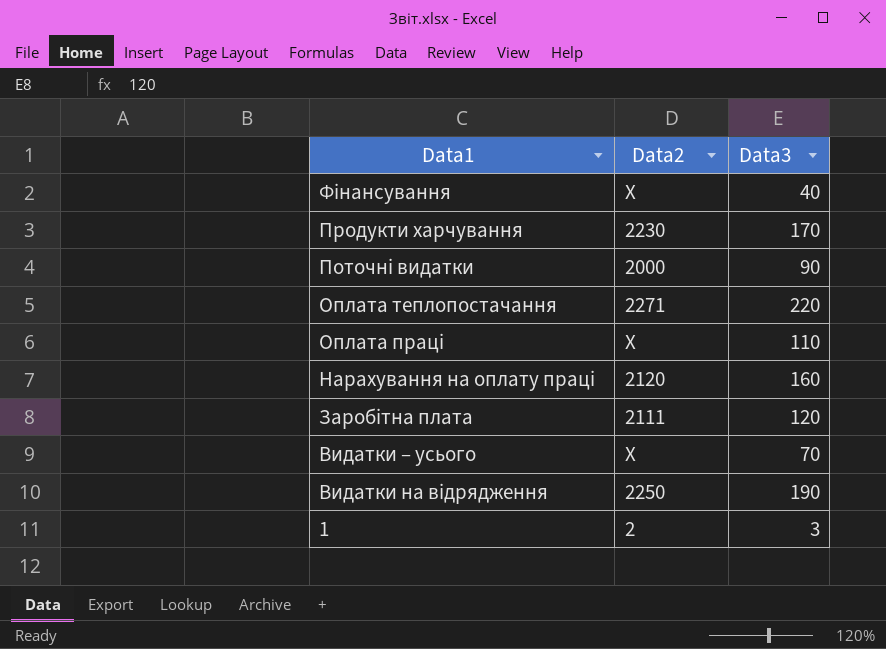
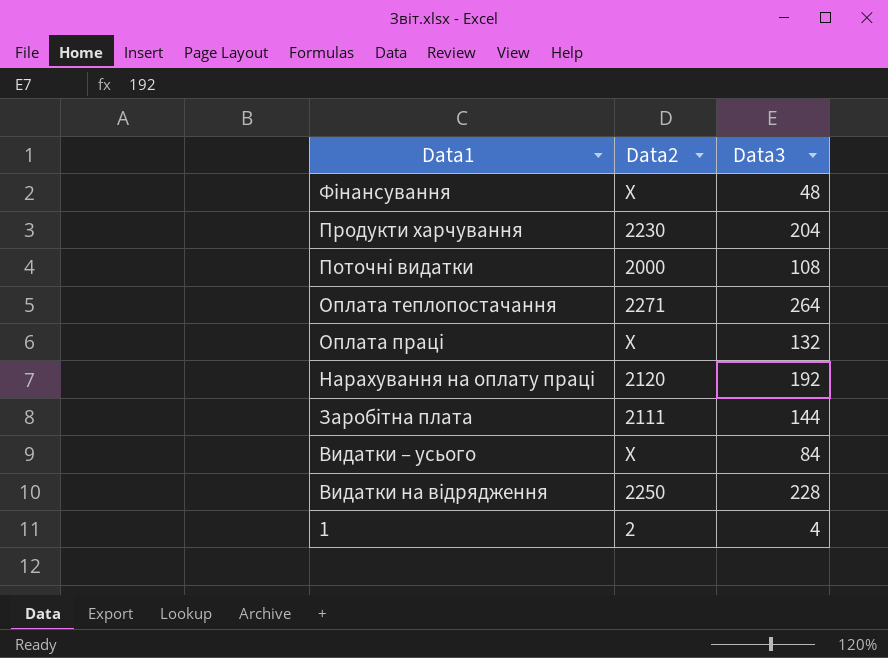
Фінансування | Data3: 40 -> 48
Продукти харчування | Data3: 170 -> 204
Поточні видатки | Data3: 90 -> 108
Оплата теплопостачання | Data3: 220 -> 264
Оплата праці | Data3: 110 -> 132
Нарахування на оплату праці | Data3: 160 -> 192
Заробітна плата | Data3: 120 -> 144
Видатки – усього | Data3: 70 -> 84
Видатки на відрядження | Data3: 190 -> 228
1 | Data3: 3 -> 4

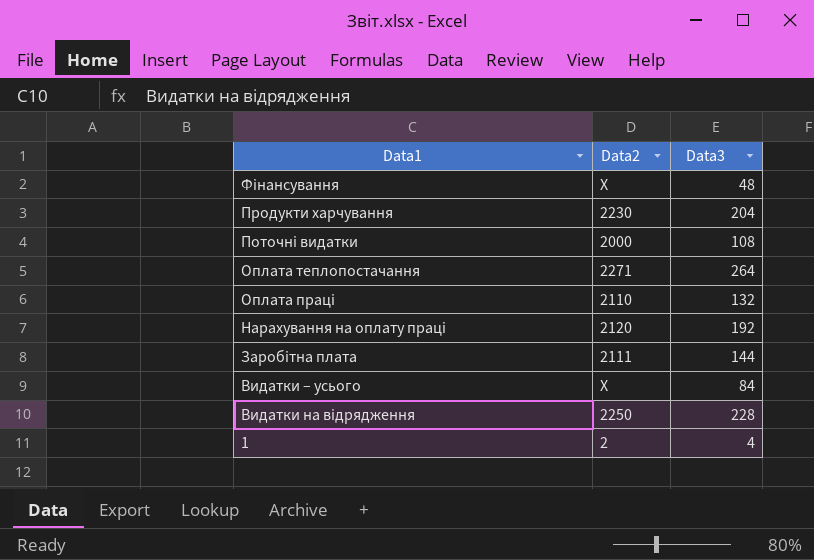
Оплата праці | Data2: X -> 2110

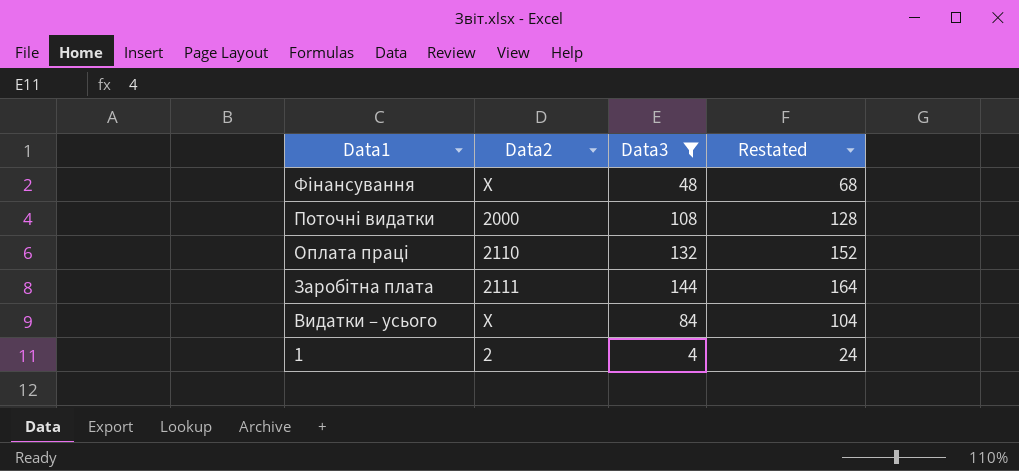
filter: none -> Data3 <= 144
column Restated | formula: none -> [Data3] + 20

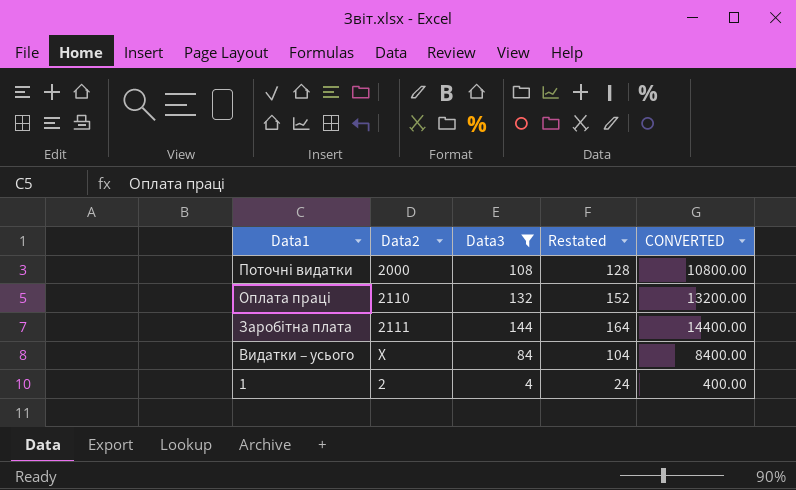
column CONVERTED | formula: none -> [Data3] * 100
row Фінансування: X | 48 | 68 -> none

